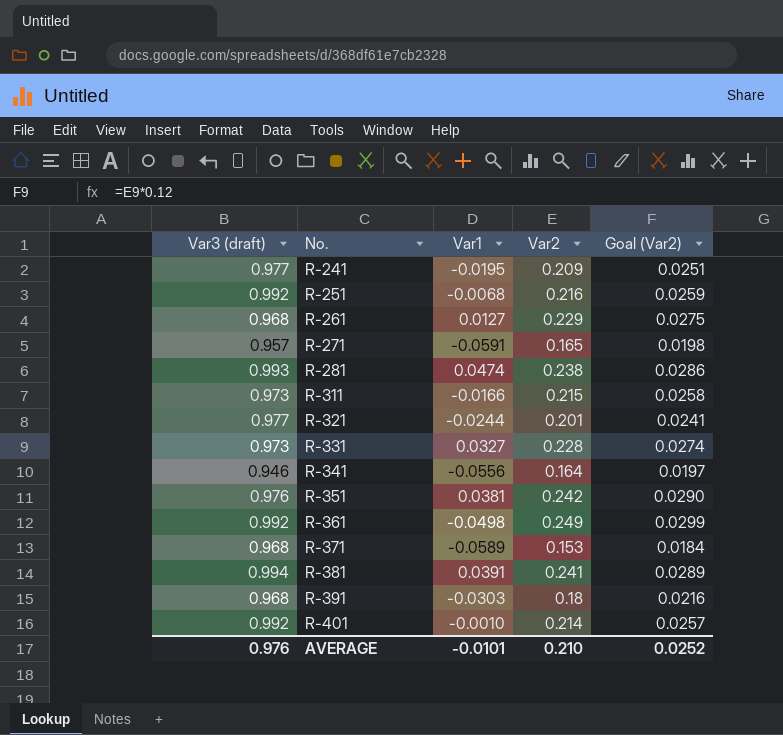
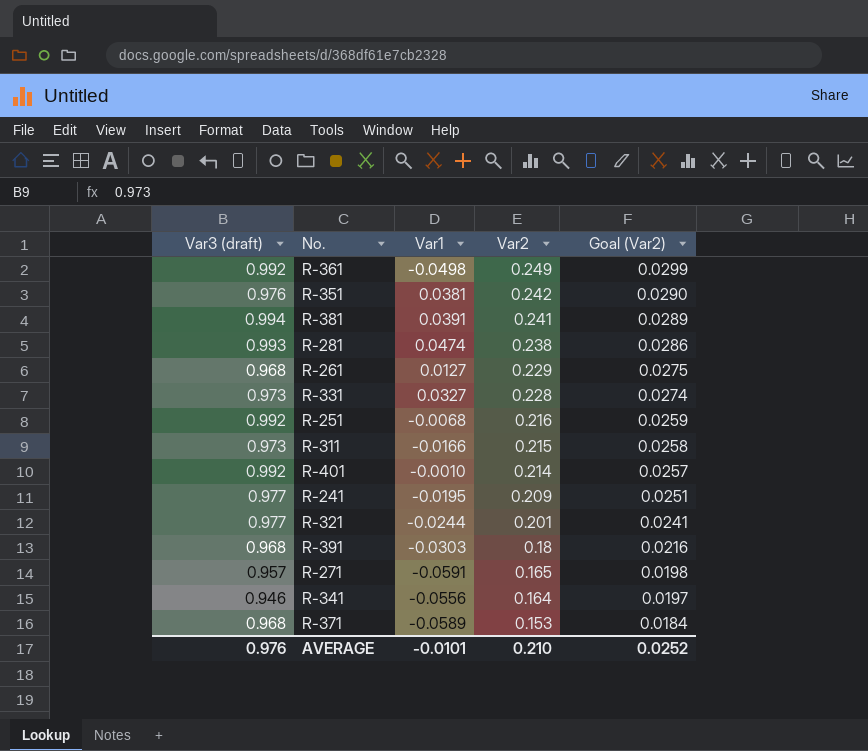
row order: No. ascending -> Var2 descending

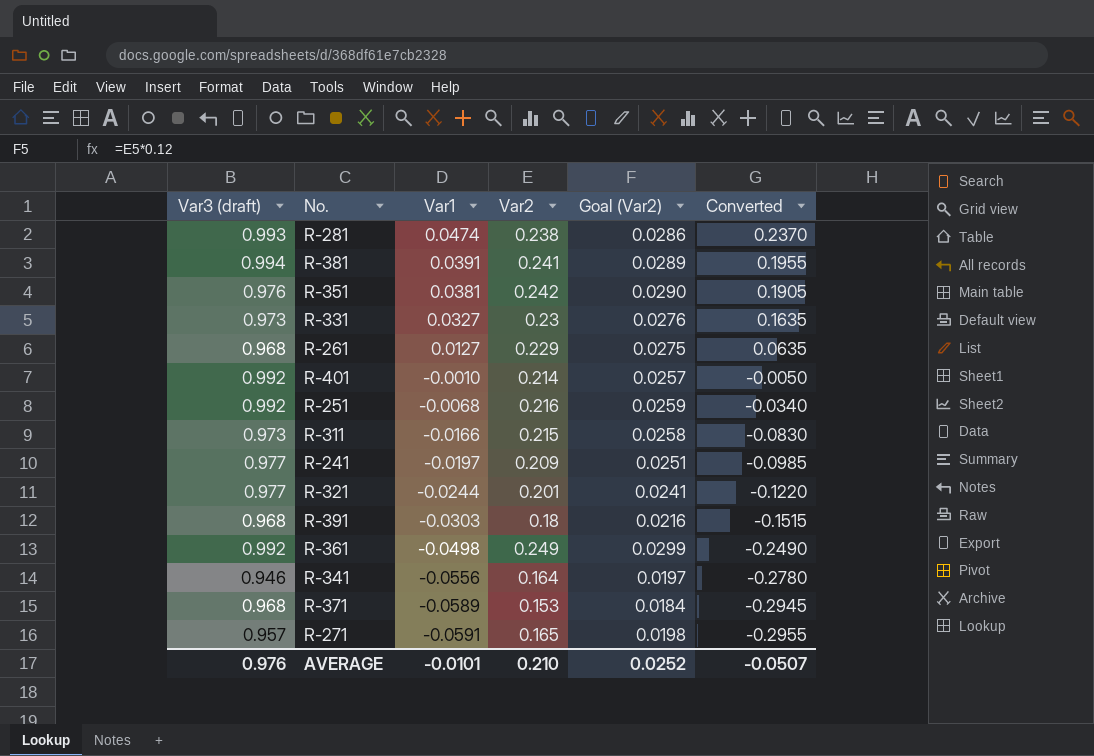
row order: Var2 descending -> Var1 descending
column Converted | formula: none -> [Var1] * 5
R-331 | Var2: 0.228 -> 0.23
R-331 | Goal (Var2): 0.0274 -> 0.0276
R-241 | Var1: -0.0195 -> -0.0197

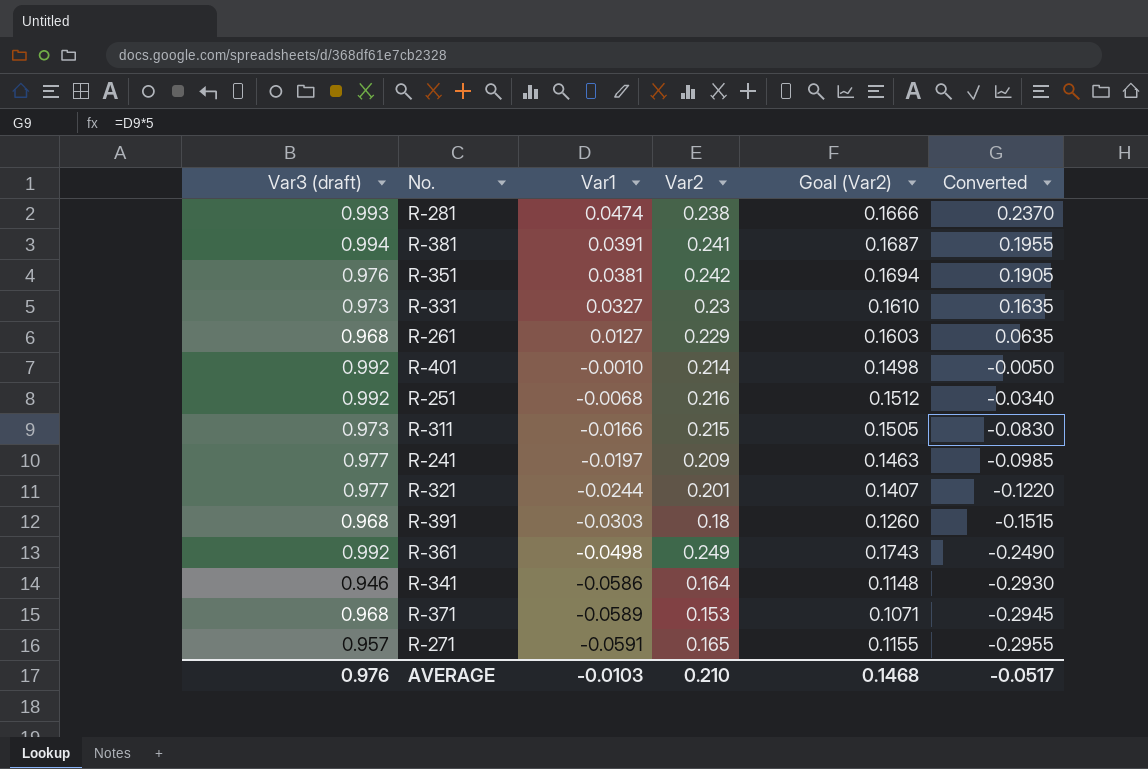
column Goal (Var2) | formula: [Var2] * 0.12 -> [Var2] * 0.7
R-341 | Var1: -0.0556 -> -0.0586
R-341 | Converted: -0.2780 -> -0.2930
AVERAGE | Var1: -0.0101 -> -0.0103
AVERAGE | Goal (Var2): 0.0252 -> 0.1468
AVERAGE | Converted: -0.0507 -> -0.0517

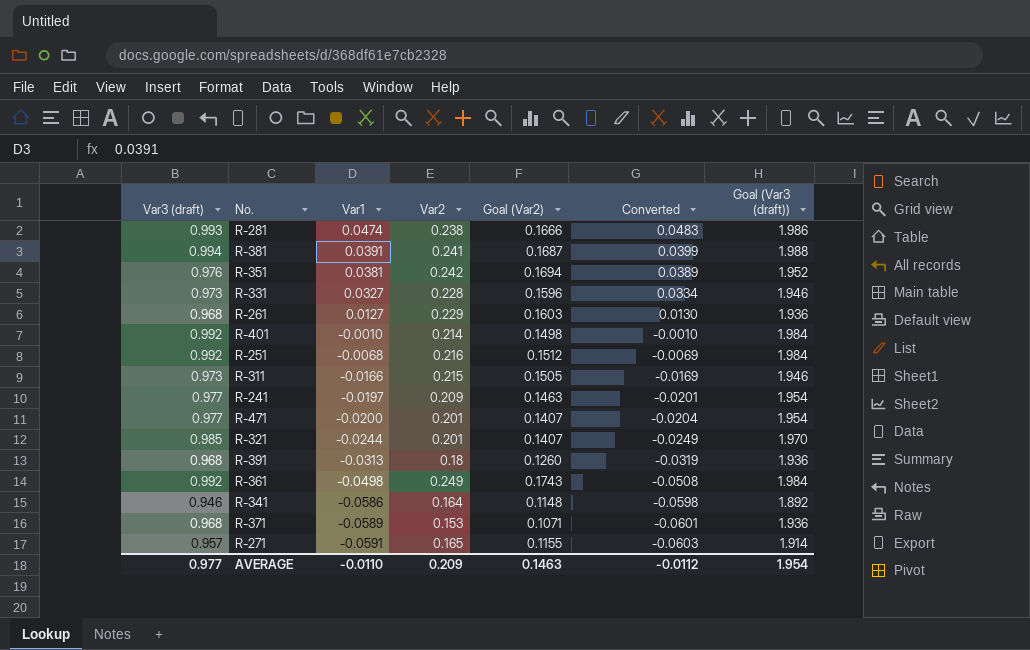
column Converted | formula: [Var1] * 5 -> [Var1] * 1.02
column Goal (Var3 (draft)) | formula: none -> [Var3 (draft)] * 2
R-331 | Var2: 0.23 -> 0.228
R-331 | Goal (Var2): 0.1610 -> 0.1596
row R-471: none -> 0.977 | -0.0200 | 0.201 | 0.1407 | -0.0204 | 1.954
R-321 | Var3 (draft): 0.977 -> 0.985
R-391 | Var1: -0.0303 -> -0.0313
AVERAGE | Var3 (draft): 0.976 -> 0.977
AVERAGE | Var1: -0.0103 -> -0.0110
AVERAGE | Var2: 0.210 -> 0.209
AVERAGE | Goal (Var2): 0.1468 -> 0.1463
AVERAGE | Converted: -0.0517 -> -0.0112

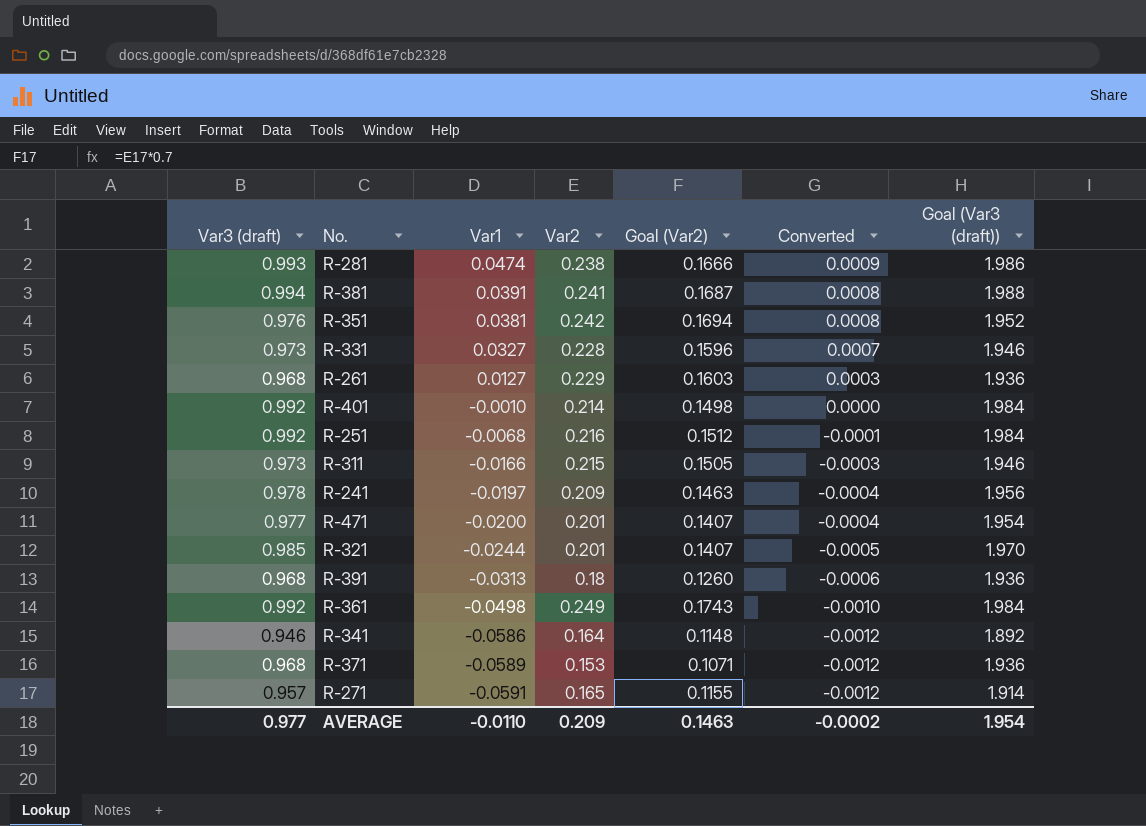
column Converted | formula: [Var1] * 1.02 -> [Var1] * 0.02
R-241 | Var3 (draft): 0.977 -> 0.978
R-241 | Goal (Var3 (draft)): 1.954 -> 1.956
AVERAGE | Converted: -0.0112 -> -0.0002

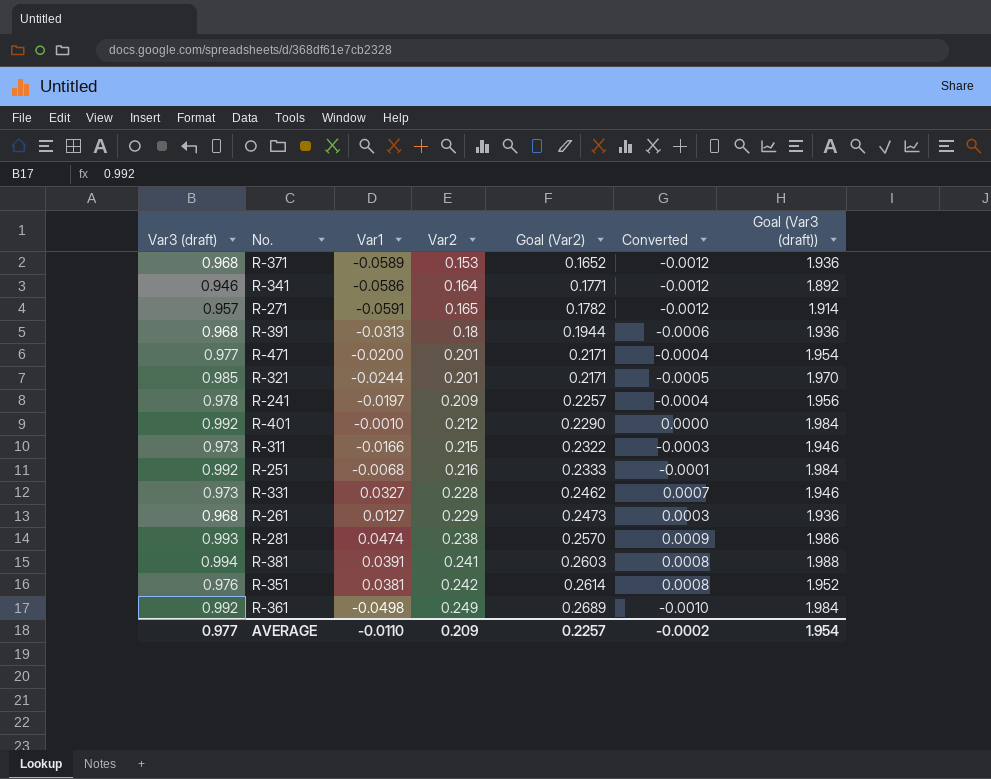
row order: Var1 descending -> Var2 ascending
column Goal (Var2) | formula: [Var2] * 0.7 -> [Var2] * 1.08
R-401 | Var2: 0.214 -> 0.212
AVERAGE | Goal (Var2): 0.1463 -> 0.2257

